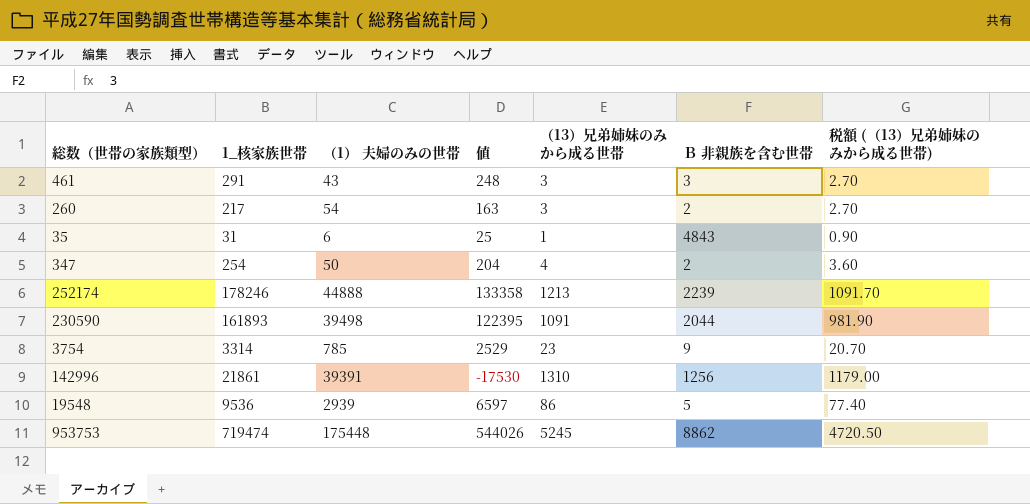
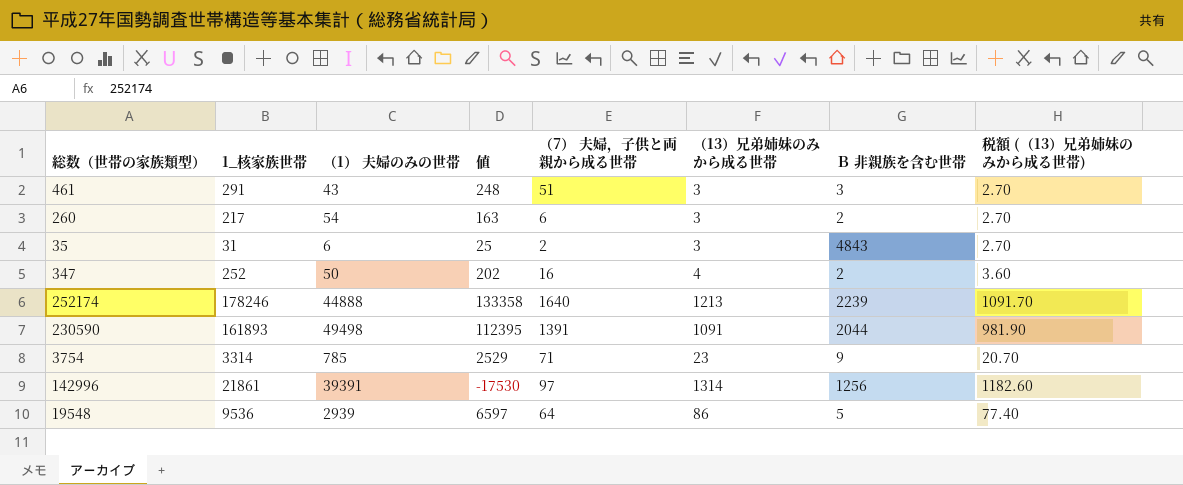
column （7） 夫婦，子供と両親から成る世帯 | position: none -> 5
row 953753: 719474 | 175448 | 544026 | 5245 | 8862 | 4720.50 -> none
35 | （13）兄弟姉妹のみから成る世帯: 1 -> 3
35 | 税額 (（13）兄弟姉妹のみから成る世帯): 0.90 -> 2.70
347 | 1_核家族世帯: 254 -> 252
347 | 値: 204 -> 202
230590 | （1） 夫婦のみの世帯: 39498 -> 49498
230590 | 値: 122395 -> 112395
142996 | （13）兄弟姉妹のみから成る世帯: 1310 -> 1314
142996 | 税額 (（13）兄弟姉妹のみから成る世帯): 1179.00 -> 1182.60

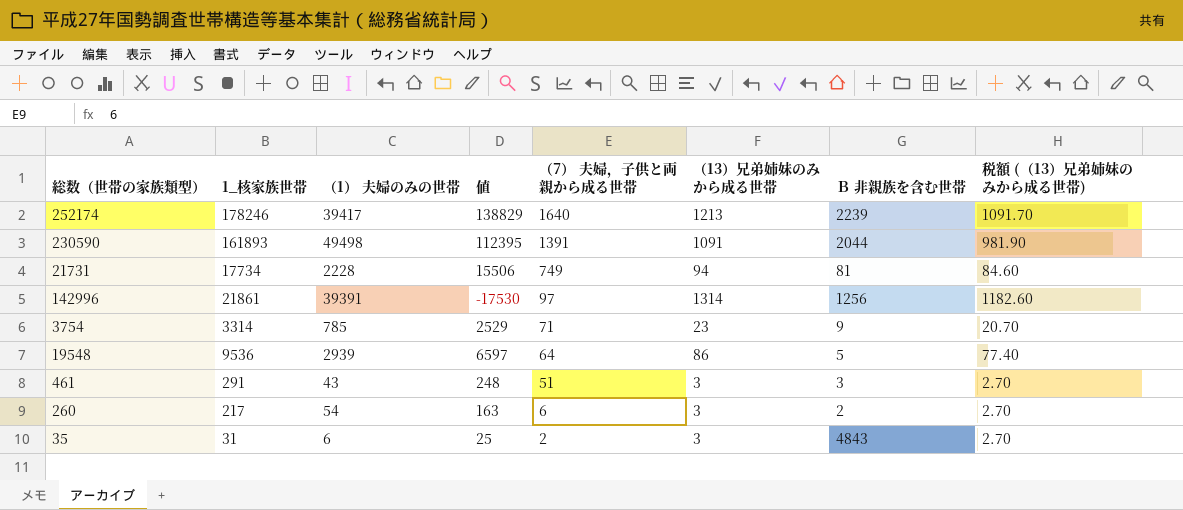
row order: none -> （7） 夫婦，子供と両親から成る世帯 descending
row 347: 252 | 50 | 202 | 16 | 4 | 2 | 3.60 -> none
252174 | （1） 夫婦のみの世帯: 44888 -> 39417
252174 | 値: 133358 -> 138829
row 21731: none -> 17734 | 2228 | 15506 | 749 | 94 | 81 | 84.60

